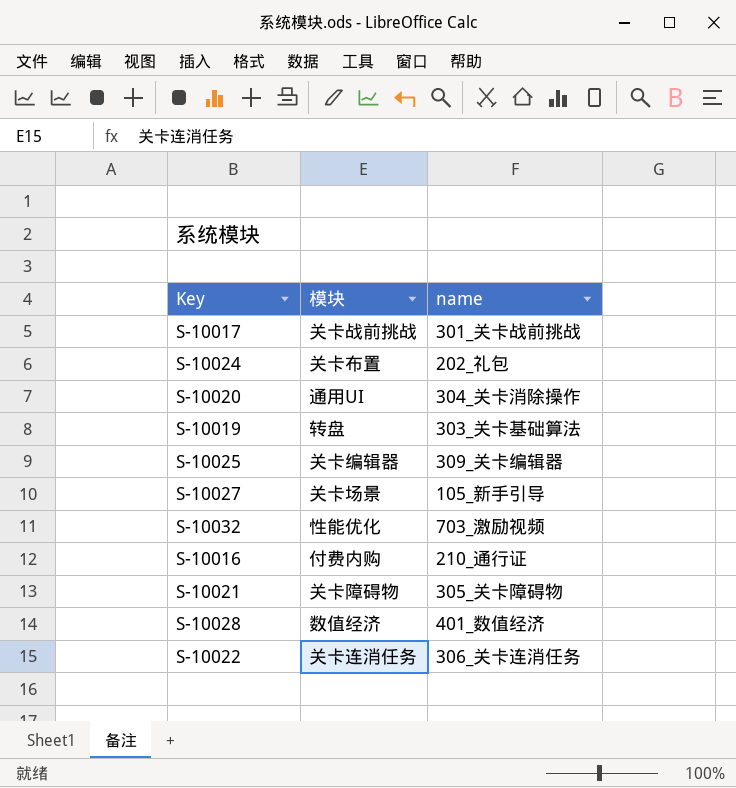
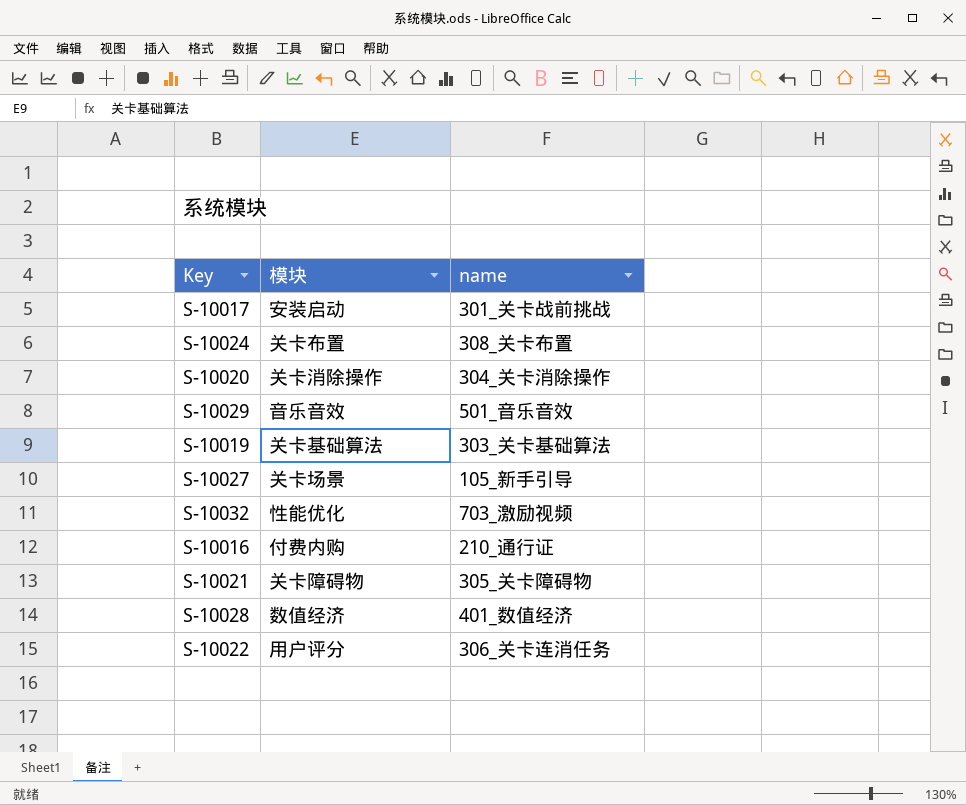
row S-10025: 关卡编辑器 | 309_关卡编辑器 -> none
S-10017 | 模块: 关卡战前挑战 -> 安装启动
S-10024 | name: 202_礼包 -> 308_关卡布置
S-10020 | 模块: 通用UI -> 关卡消除操作
row S-10029: none -> 音乐音效 | 501_音乐音效
S-10019 | 模块: 转盘 -> 关卡基础算法
S-10022 | 模块: 关卡连消任务 -> 用户评分

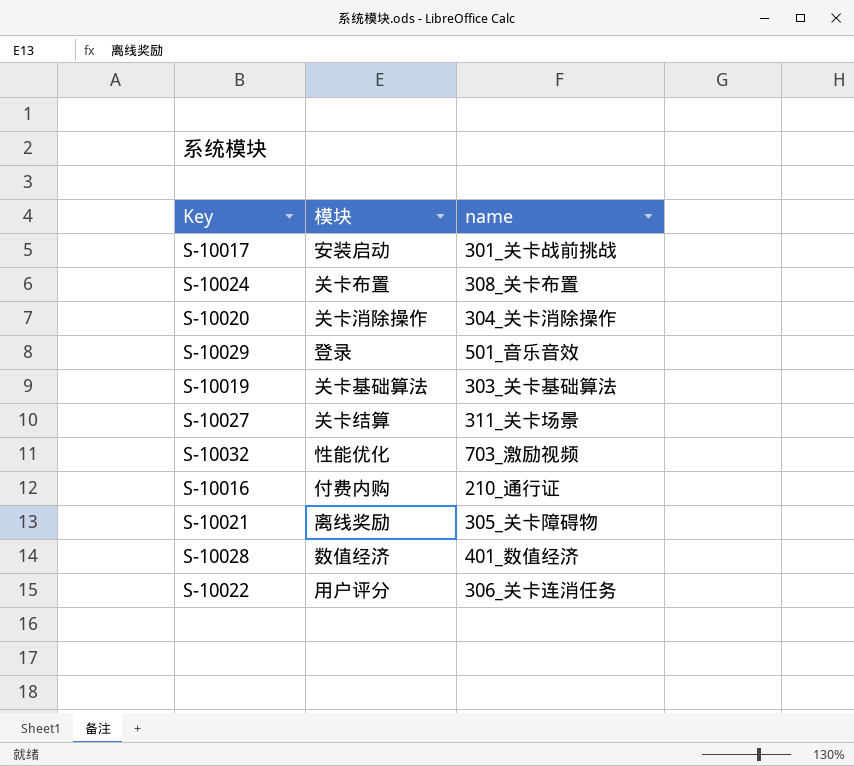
S-10029 | 模块: 音乐音效 -> 登录
S-10027 | 模块: 关卡场景 -> 关卡结算
S-10027 | name: 105_新手引导 -> 311_关卡场景
S-10021 | 模块: 关卡障碍物 -> 离线奖励

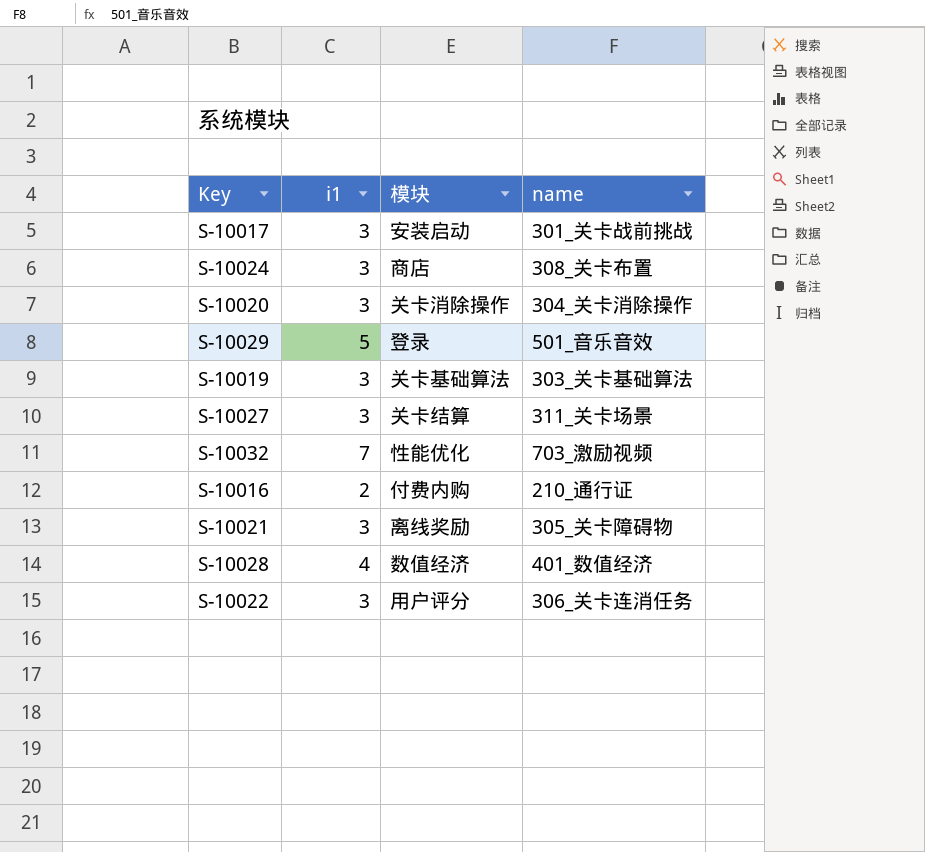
column i1 | position: none -> 2
S-10024 | 模块: 关卡布置 -> 商店

